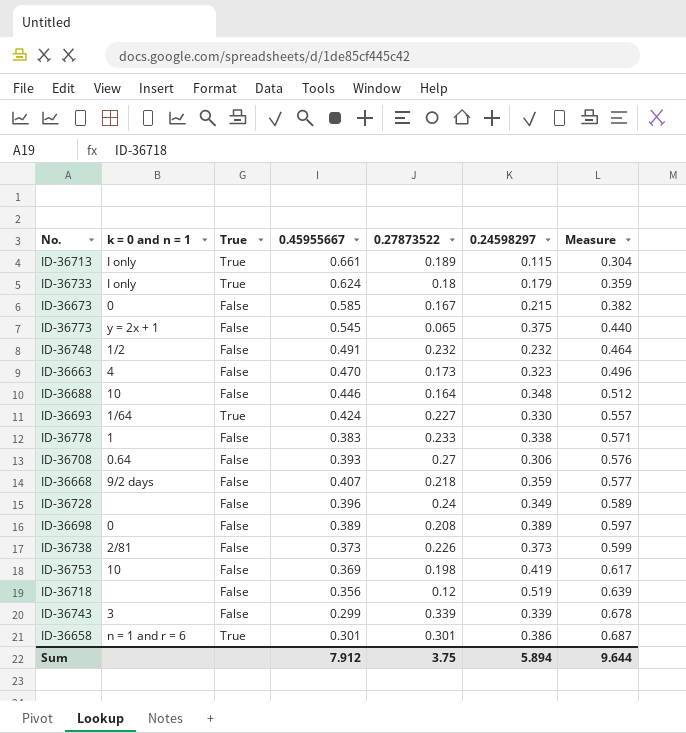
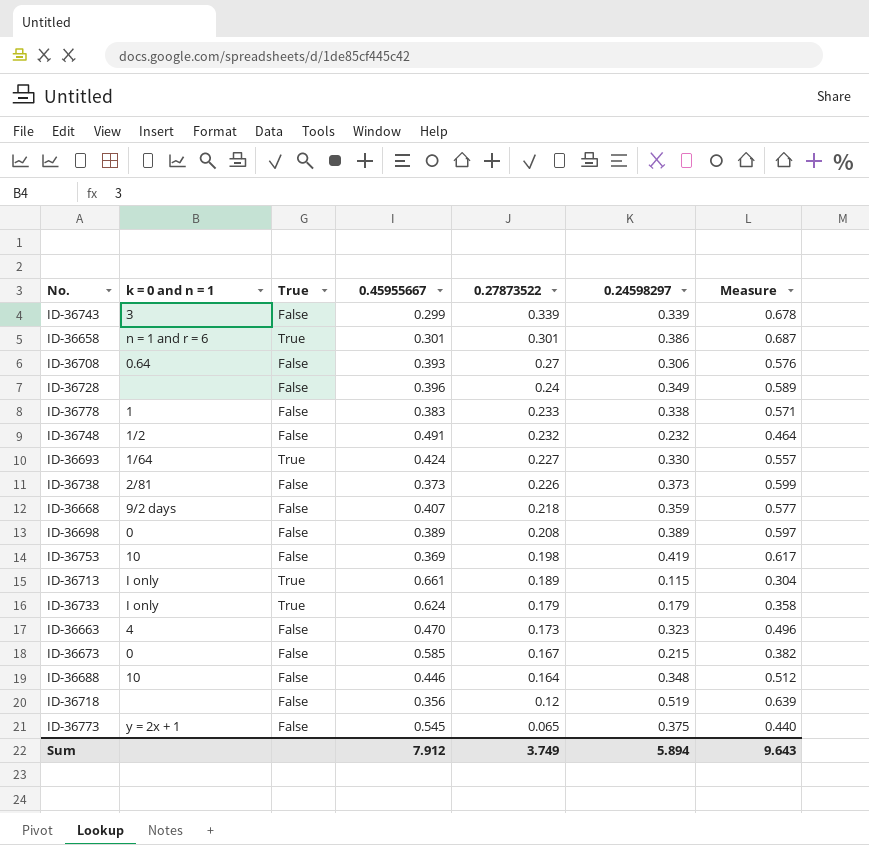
row order: Measure ascending -> 0.27873522 descending
ID-36733 | 0.27873522: 0.18 -> 0.179
ID-36733 | Measure: 0.359 -> 0.358
Sum | 0.27873522: 3.75 -> 3.749
Sum | Measure: 9.644 -> 9.643

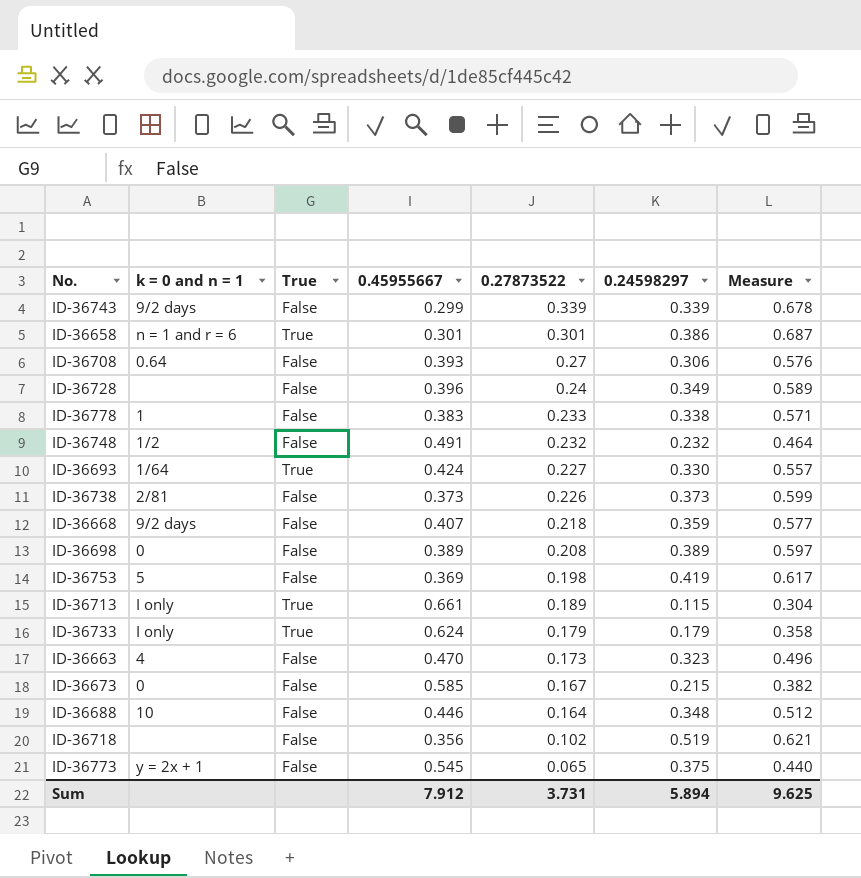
ID-36743 | k = 0 and n = 1: 3 -> 9/2 days
ID-36753 | k = 0 and n = 1: 10 -> 5
ID-36718 | 0.27873522: 0.12 -> 0.102
ID-36718 | Measure: 0.639 -> 0.621
Sum | 0.27873522: 3.749 -> 3.731
Sum | Measure: 9.643 -> 9.625

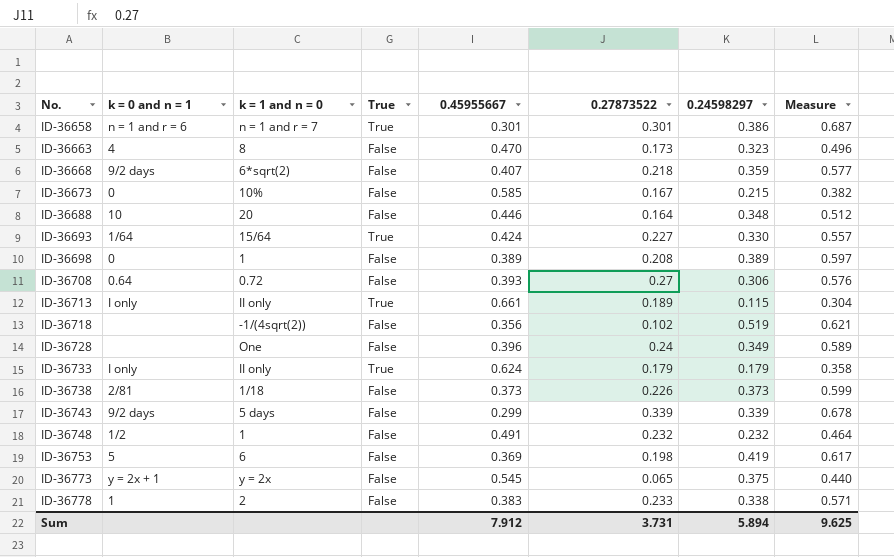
row order: 0.27873522 descending -> No. ascending
column k = 1 and n = 0 | position: none -> 3

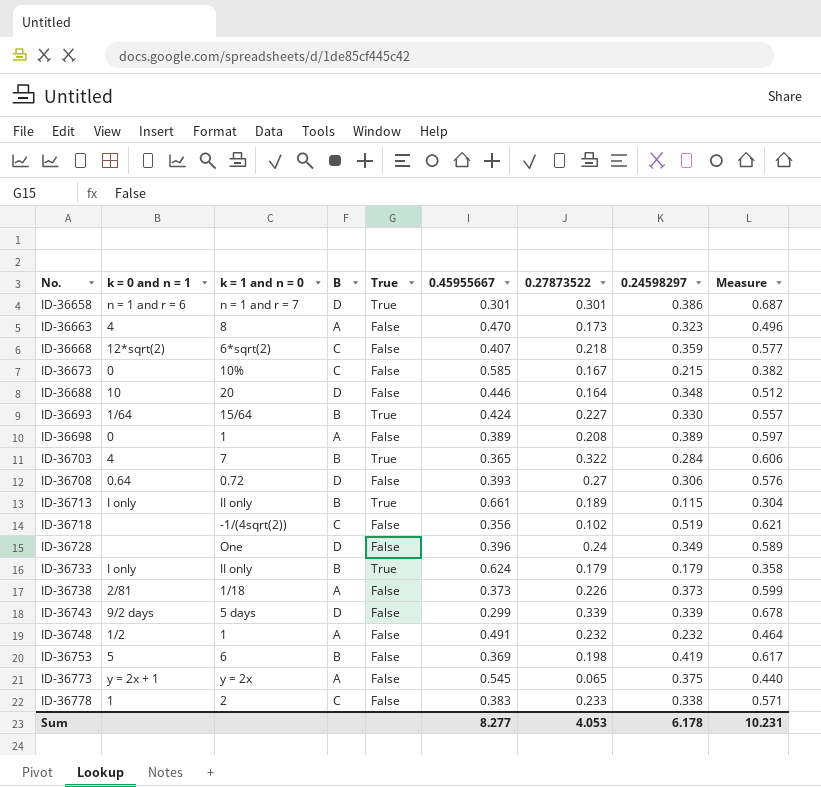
column B | position: none -> 4
ID-36668 | k = 0 and n = 1: 9/2 days -> 12*sqrt(2)
row ID-36703: none -> 4 | 7 | B | True | 0.365 | 0.322 | 0.284 | 0.606
Sum | 0.45955667: 7.912 -> 8.277
Sum | 0.27873522: 3.731 -> 4.053
Sum | 0.24598297: 5.894 -> 6.178
Sum | Measure: 9.625 -> 10.231

